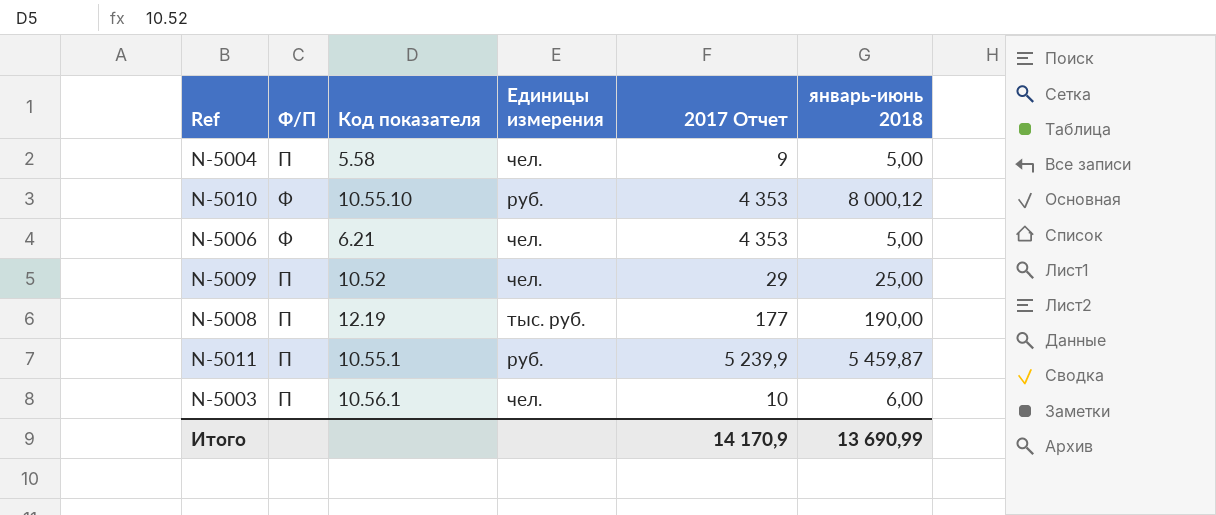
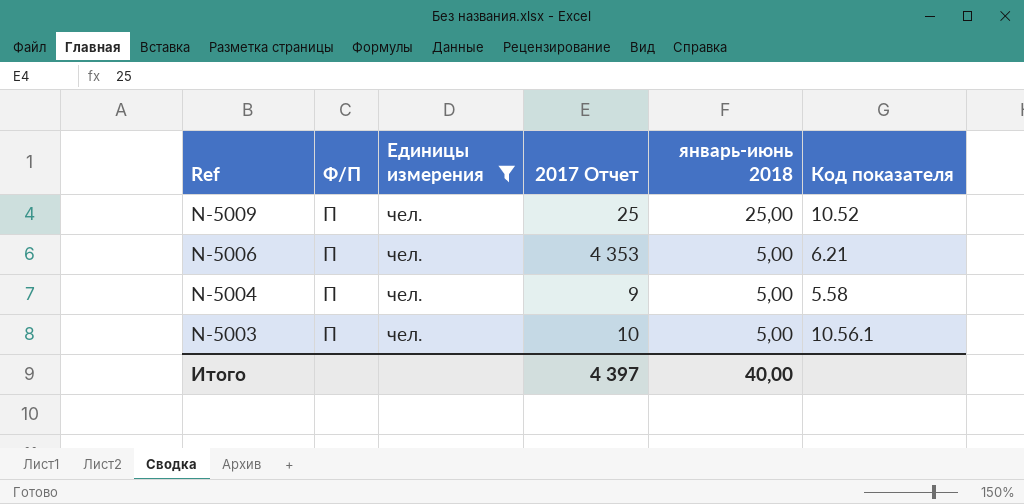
filter: none -> Единицы измерения = чел.
row order: none -> Ref descending
column Код показателя | position: 3 -> 6
N-5009 | 2017 Отчет: 29 -> 25
N-5006 | Ф/П: Ф -> П
N-5003 | январь-июнь 2018: 6,00 -> 5,00
Итого | 2017 Отчет: 14 170,9 -> 4 397
Итого | январь-июнь 2018: 13 690,99 -> 40,00

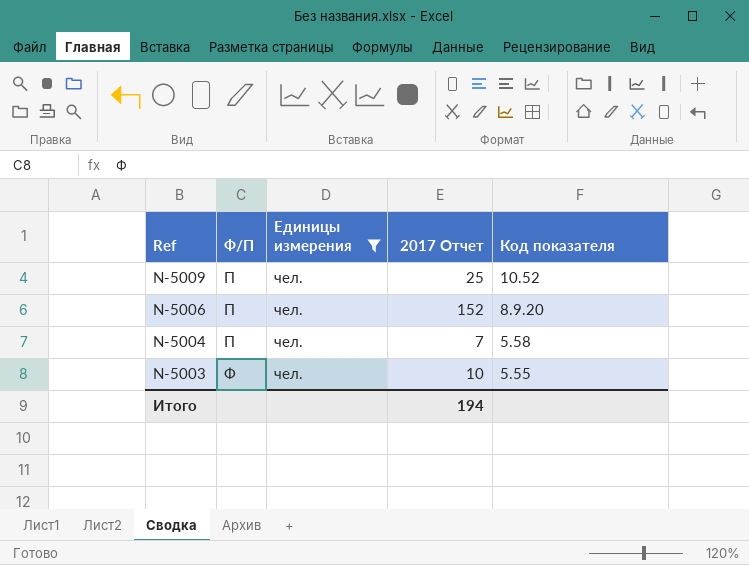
column январь-июнь 2018 | position: 5 -> none
N-5006 | 2017 Отчет: 4 353 -> 152
N-5006 | Код показателя: 6.21 -> 8.9.20
N-5004 | 2017 Отчет: 9 -> 7
N-5003 | Ф/П: П -> Ф
N-5003 | Код показателя: 10.56.1 -> 5.55
Итого | 2017 Отчет: 4 397 -> 194

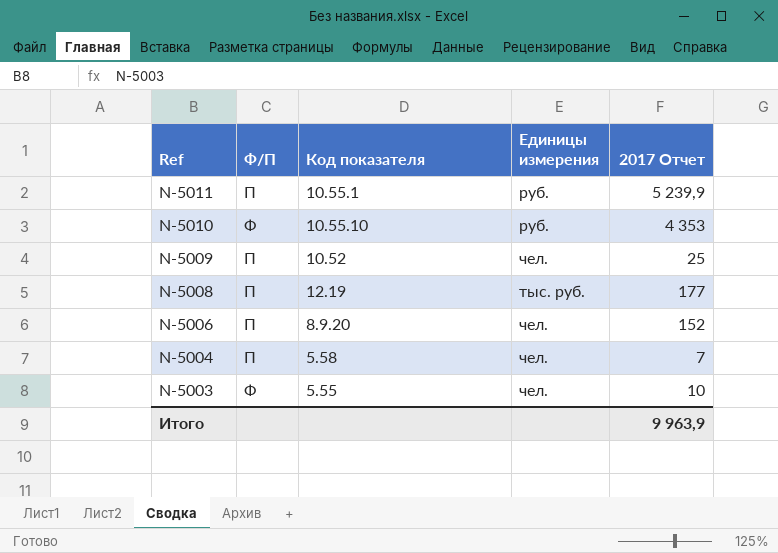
filter: Единицы измерения = чел. -> none
column Код показателя | position: 5 -> 3
Итого | 2017 Отчет: 194 -> 9 963,9

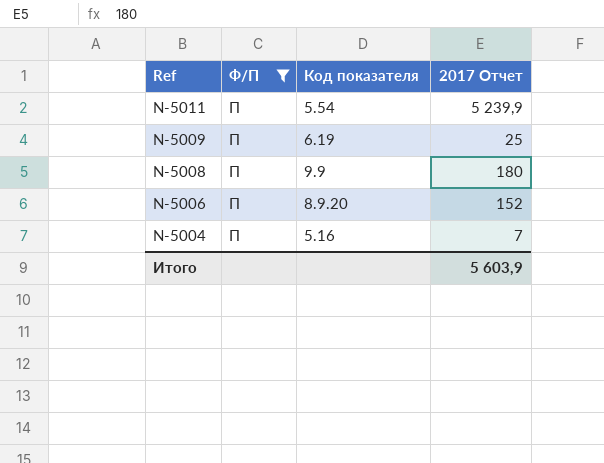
filter: none -> Ф/П = П
column Единицы измерения | position: 4 -> none
N-5011 | Код показателя: 10.55.1 -> 5.54
N-5009 | Код показателя: 10.52 -> 6.19
N-5008 | Код показателя: 12.19 -> 9.9
N-5008 | 2017 Отчет: 177 -> 180
N-5004 | Код показателя: 5.58 -> 5.16
Итого | 2017 Отчет: 9 963,9 -> 5 603,9

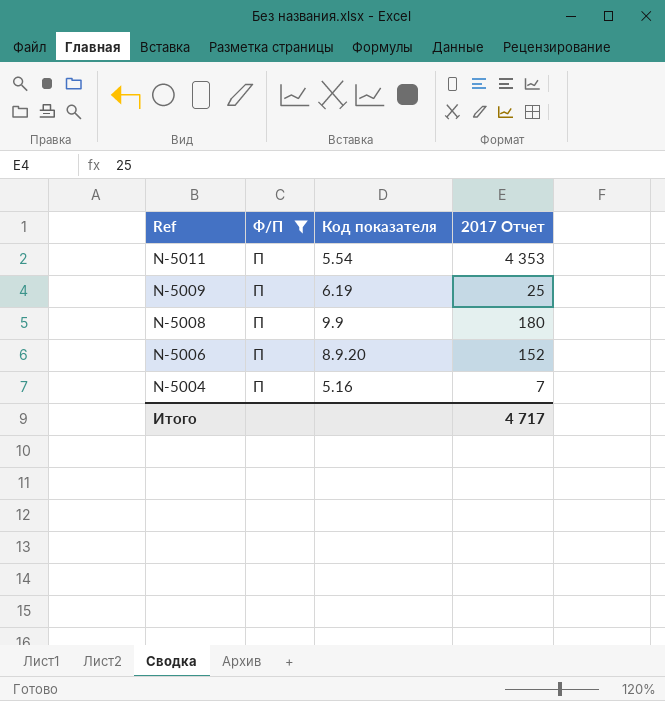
N-5011 | 2017 Отчет: 5 239,9 -> 4 353
Итого | 2017 Отчет: 5 603,9 -> 4 717

